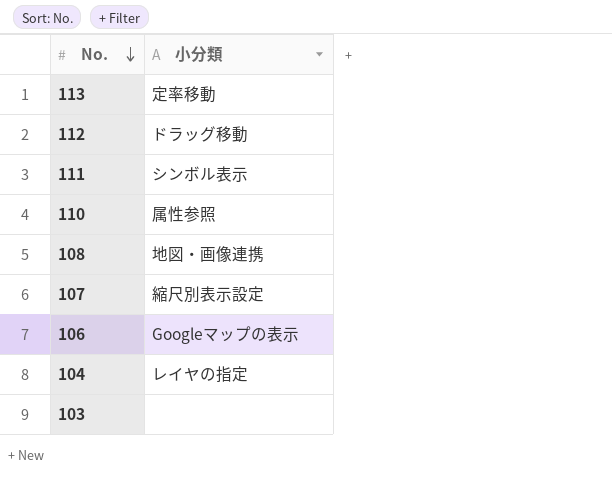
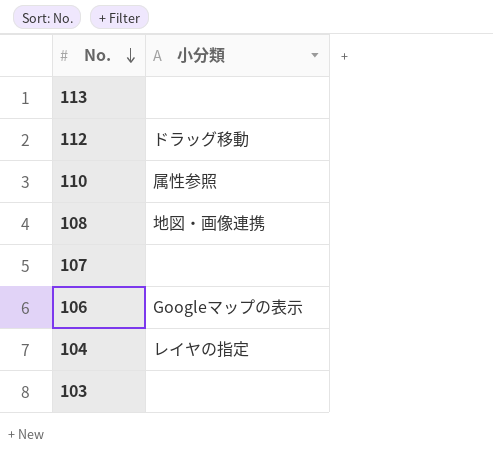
row 111: シンボル表示 -> none
113 | 小分類: 定率移動 -> none
107 | 小分類: 縮尺別表示設定 -> none

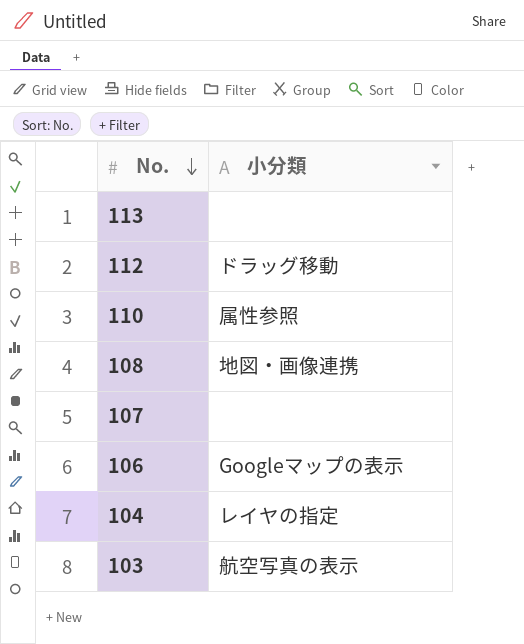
103 | 小分類: none -> 航空写真の表示

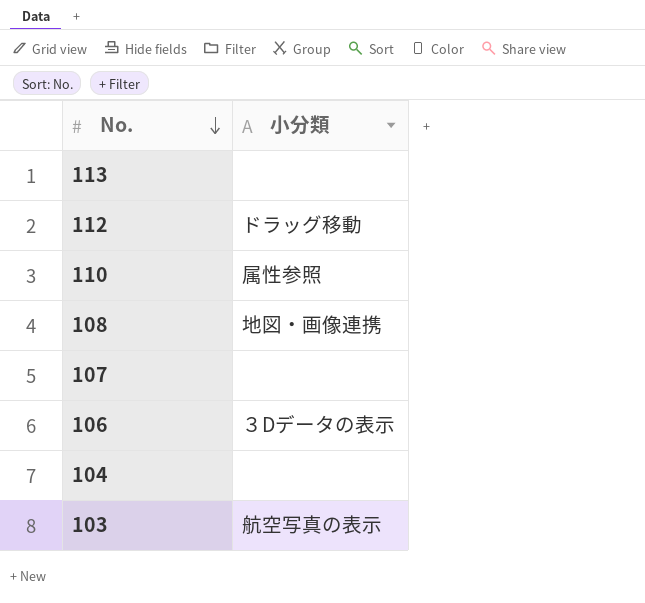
106 | 小分類: Googleマップの表示 -> ３Dデータの表示
104 | 小分類: レイヤの指定 -> none

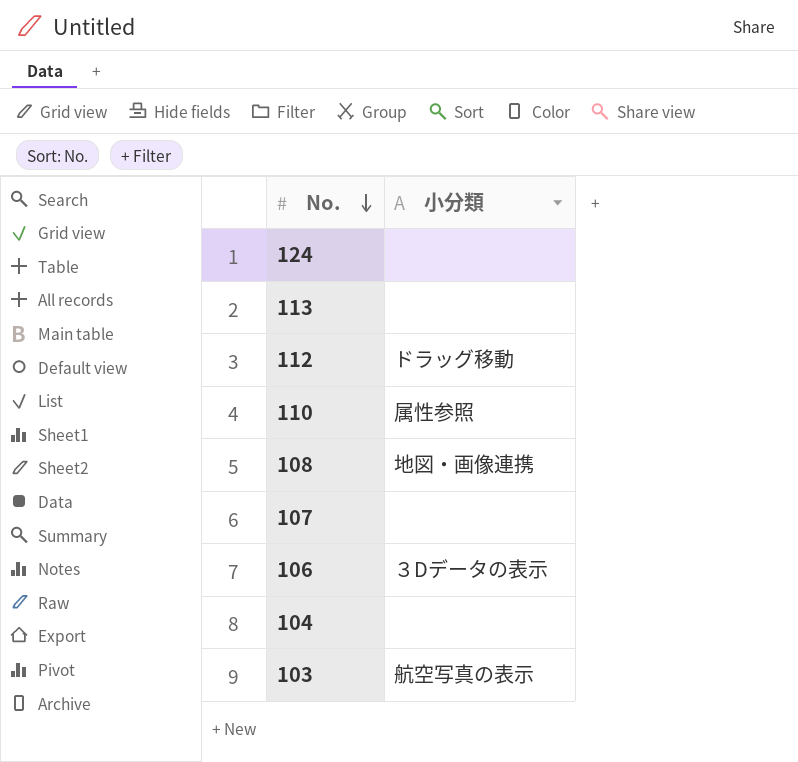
row 124: none -> none

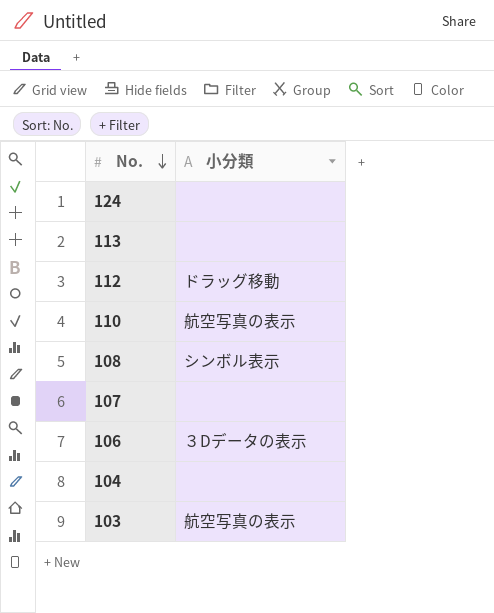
110 | 小分類: 属性参照 -> 航空写真の表示
108 | 小分類: 地図・画像連携 -> シンボル表示

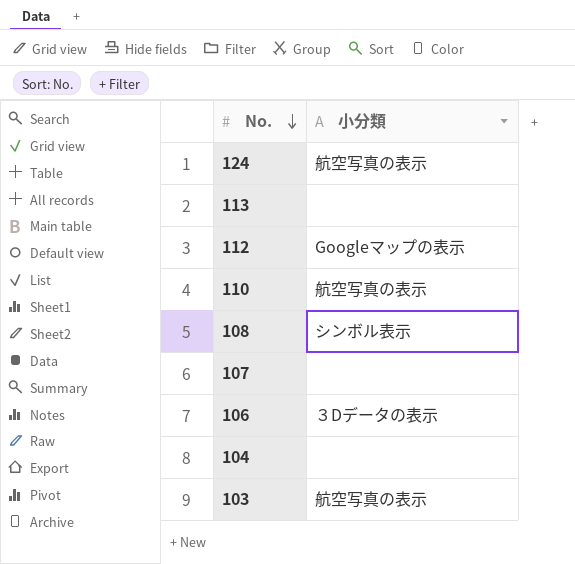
124 | 小分類: none -> 航空写真の表示
112 | 小分類: ドラッグ移動 -> Googleマップの表示

